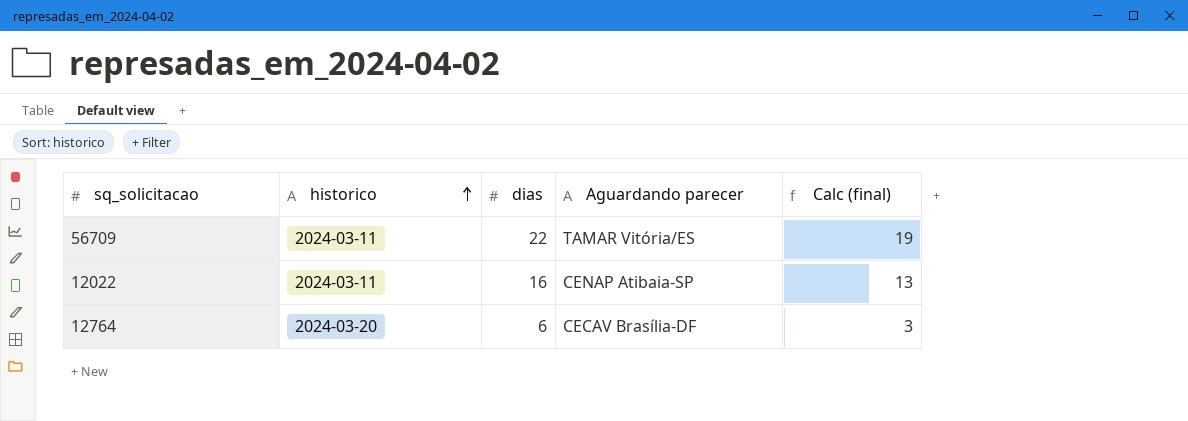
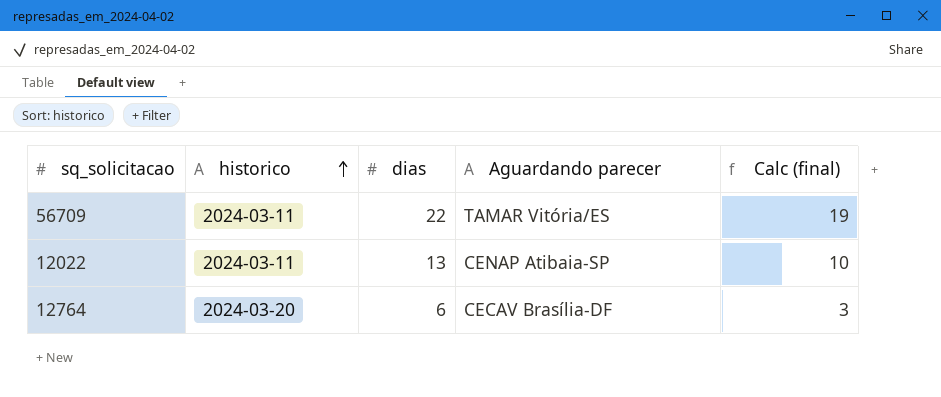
12022 | dias: 16 -> 13
12022 | Calc (final): 13 -> 10

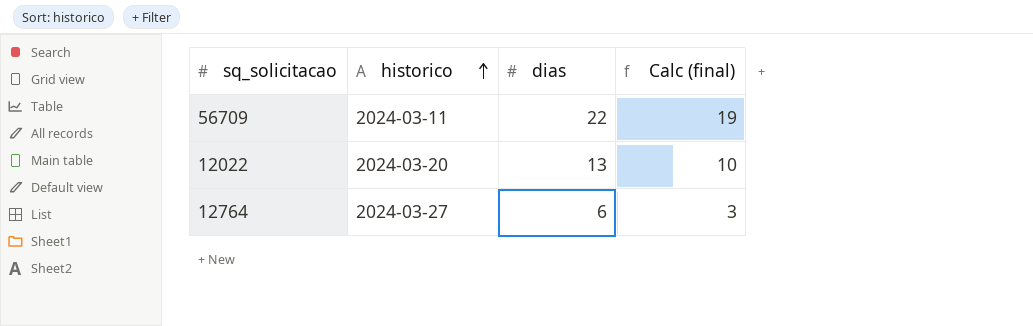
column Aguardando parecer | position: 4 -> none
12022 | historico: 2024-03-11 -> 2024-03-20
12764 | historico: 2024-03-20 -> 2024-03-27

